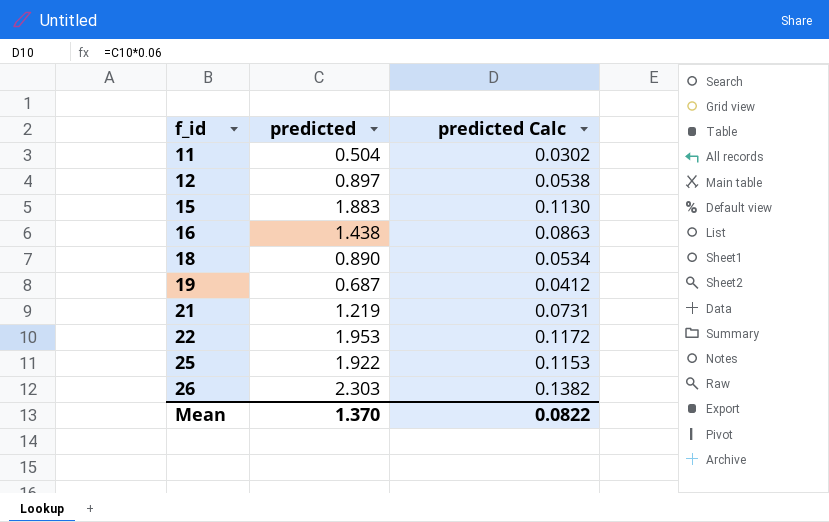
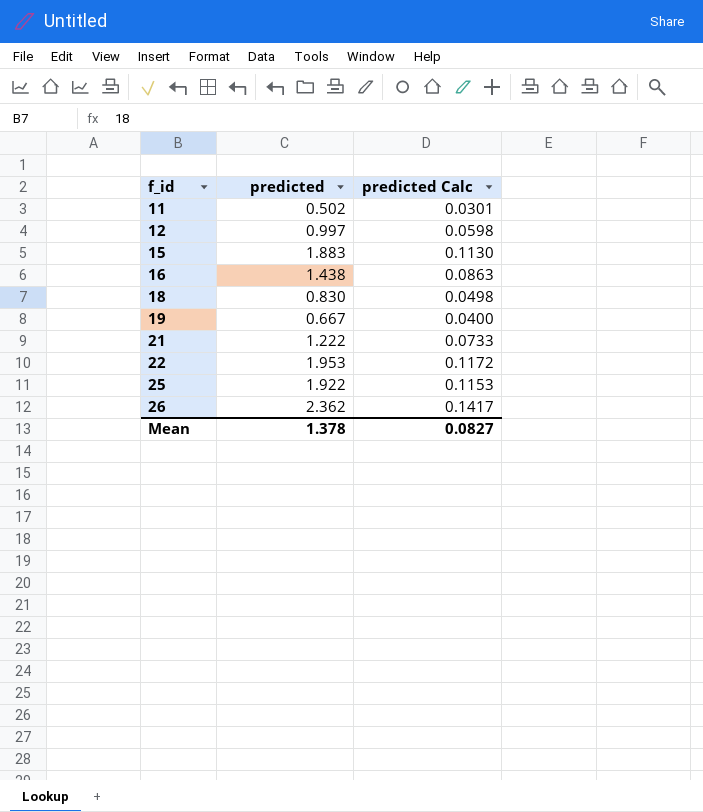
11 | predicted: 0.504 -> 0.502
11 | predicted Calc: 0.0302 -> 0.0301
12 | predicted: 0.897 -> 0.997
12 | predicted Calc: 0.0538 -> 0.0598
18 | predicted: 0.890 -> 0.830
18 | predicted Calc: 0.0534 -> 0.0498
19 | predicted: 0.687 -> 0.667
19 | predicted Calc: 0.0412 -> 0.0400
21 | predicted: 1.219 -> 1.222
21 | predicted Calc: 0.0731 -> 0.0733
26 | predicted: 2.303 -> 2.362
26 | predicted Calc: 0.1382 -> 0.1417
Mean | predicted: 1.370 -> 1.378
Mean | predicted Calc: 0.0822 -> 0.0827

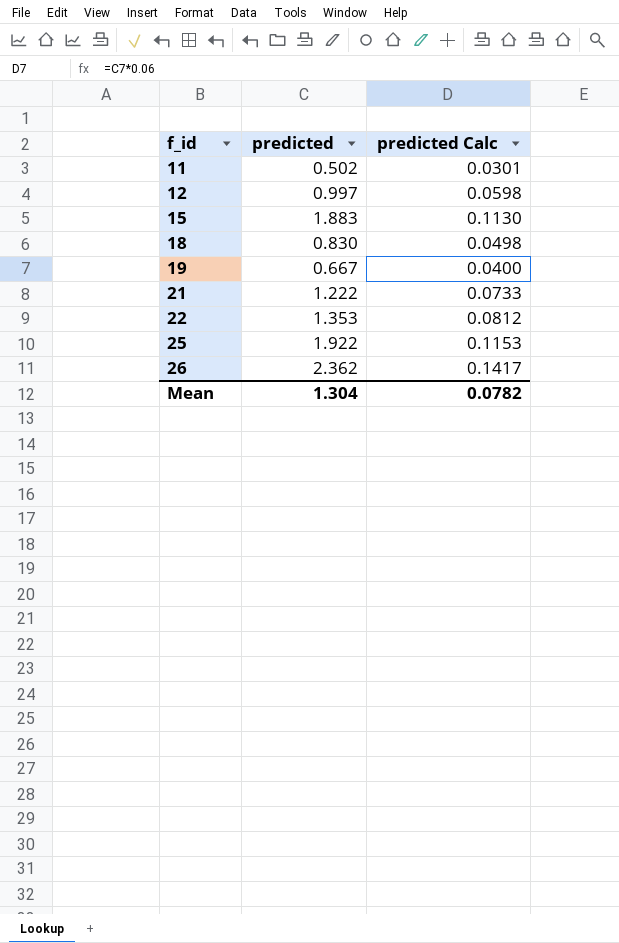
row 16: 1.438 | 0.0863 -> none
22 | predicted: 1.953 -> 1.353
22 | predicted Calc: 0.1172 -> 0.0812
Mean | predicted: 1.378 -> 1.304
Mean | predicted Calc: 0.0827 -> 0.0782

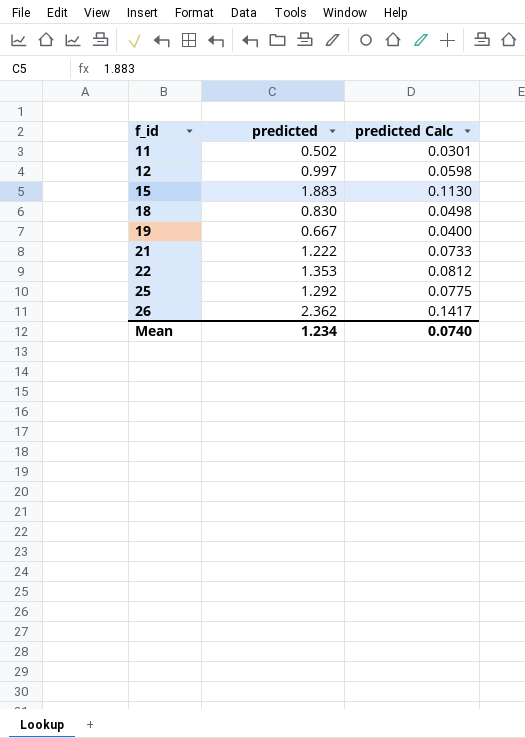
25 | predicted: 1.922 -> 1.292
25 | predicted Calc: 0.1153 -> 0.0775
Mean | predicted: 1.304 -> 1.234
Mean | predicted Calc: 0.0782 -> 0.0740

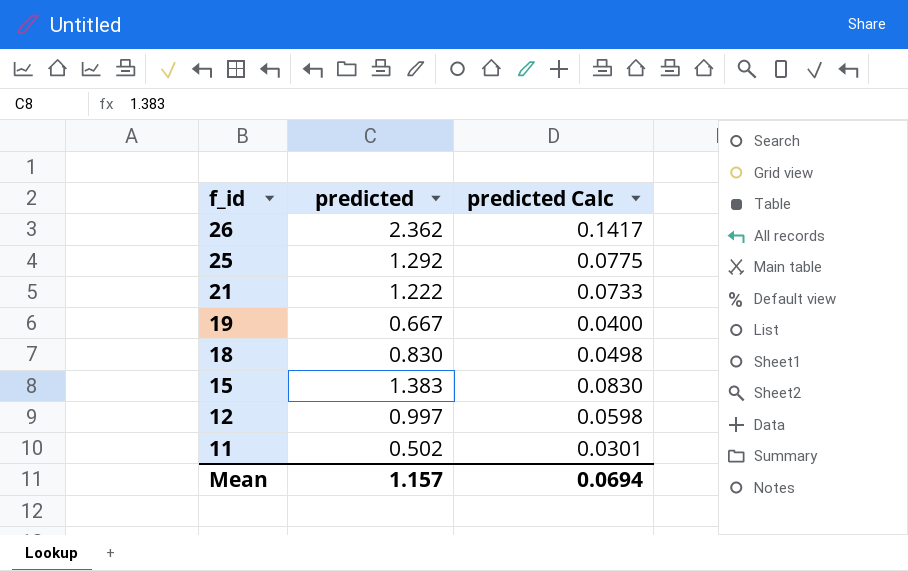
row order: f_id ascending -> f_id descending
row 22: 1.353 | 0.0812 -> none
15 | predicted: 1.883 -> 1.383
15 | predicted Calc: 0.1130 -> 0.0830
Mean | predicted: 1.234 -> 1.157
Mean | predicted Calc: 0.0740 -> 0.0694

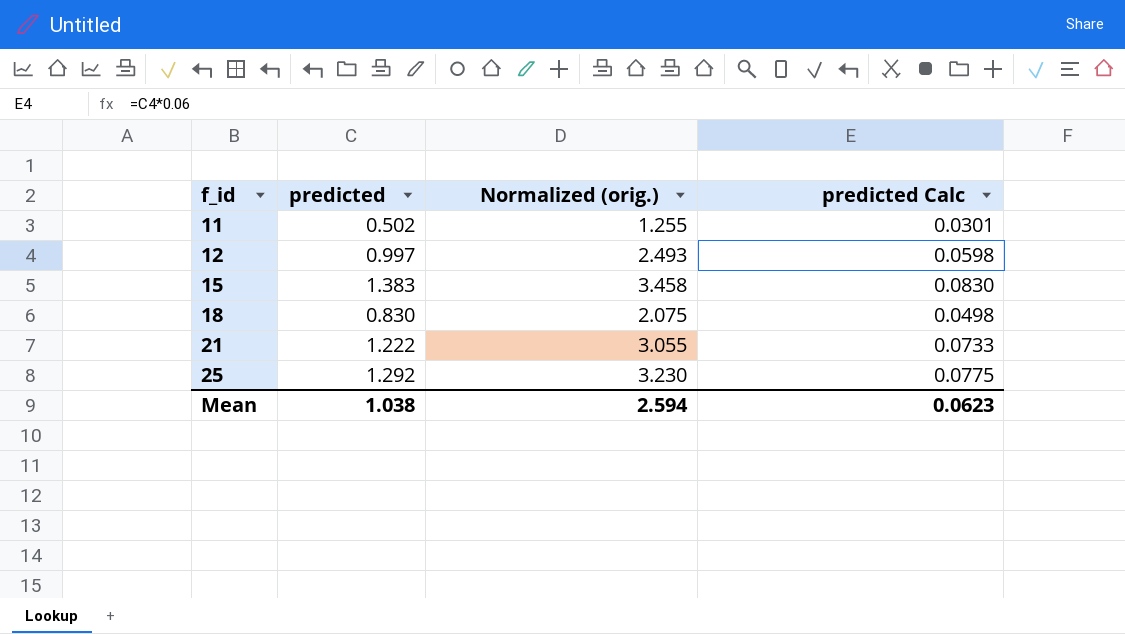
row order: f_id descending -> f_id ascending
column Normalized (orig.) | formula: none -> [predicted] * 2.5
row 26: 2.362 | 0.1417 -> none
row 19: 0.667 | 0.0400 -> none
Mean | predicted: 1.157 -> 1.038
Mean | predicted Calc: 0.0694 -> 0.0623

